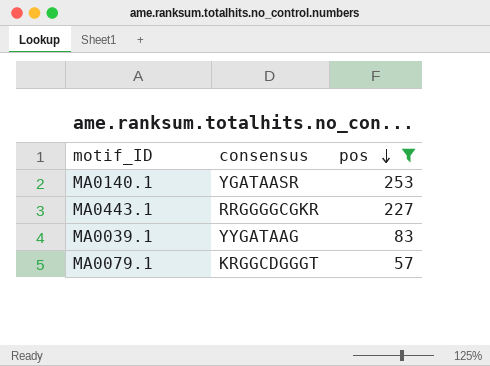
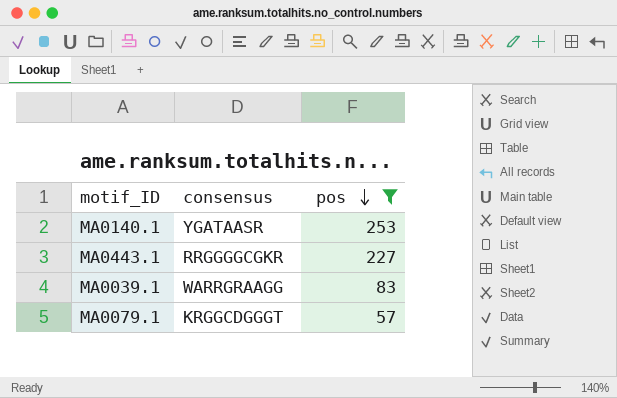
MA0039.1 | consensus: YYGATAAG -> WARRGRAAGG

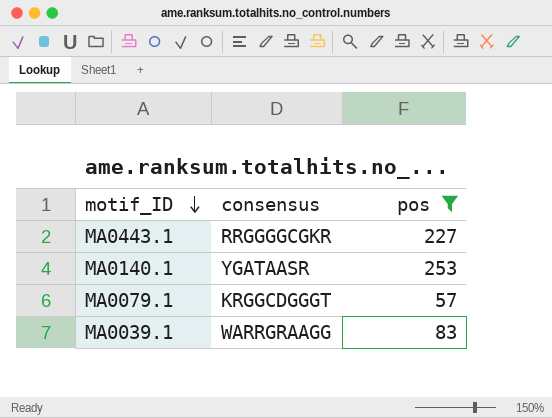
row order: pos descending -> motif_ID descending

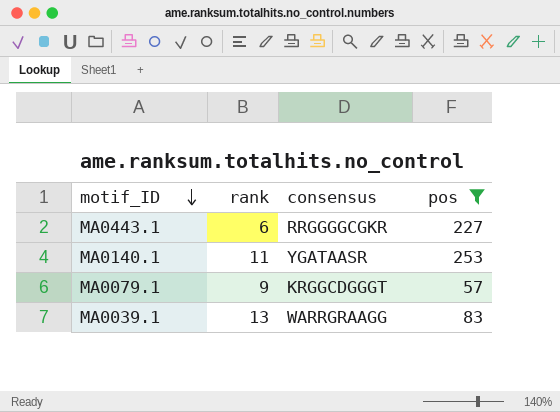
column rank | position: none -> 2

